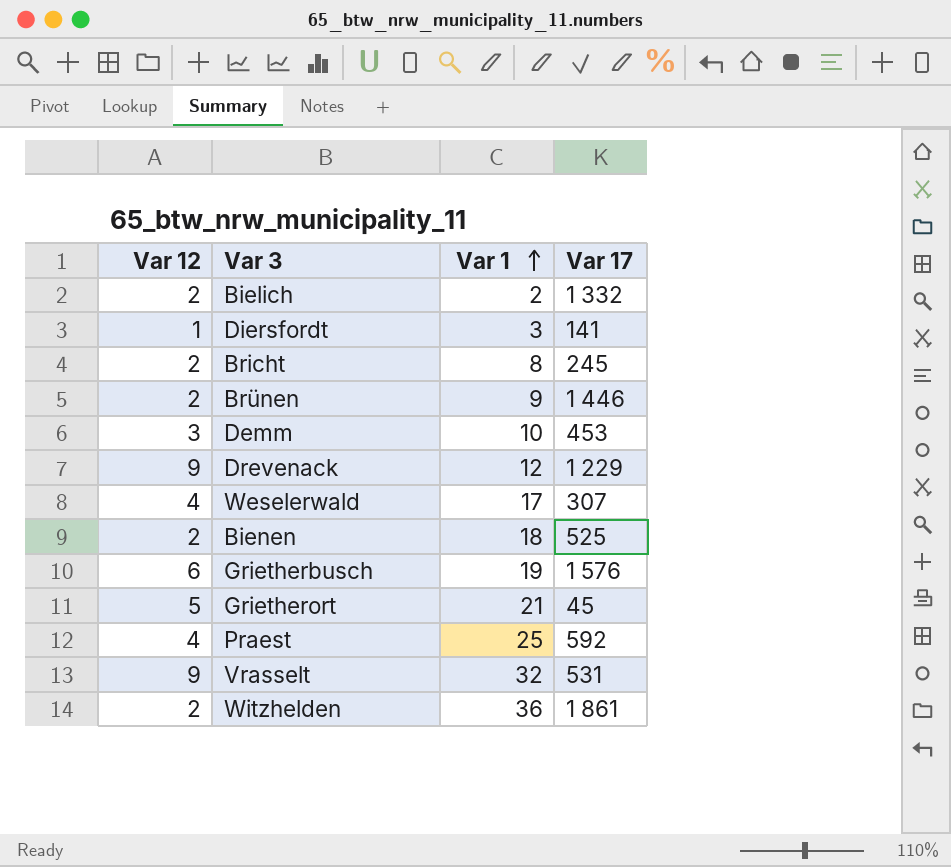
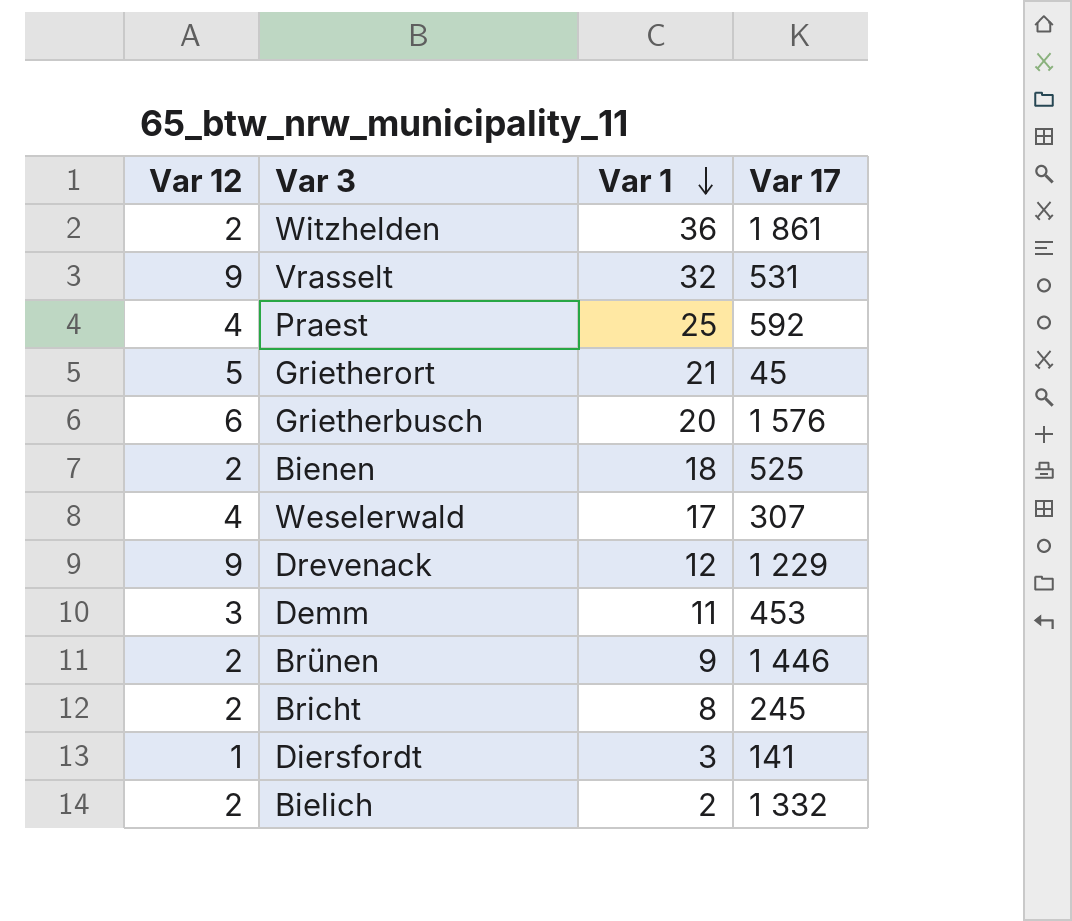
row order: Var 1 ascending -> Var 1 descending
Grietherbusch | Var 1: 19 -> 20
Demm | Var 1: 10 -> 11

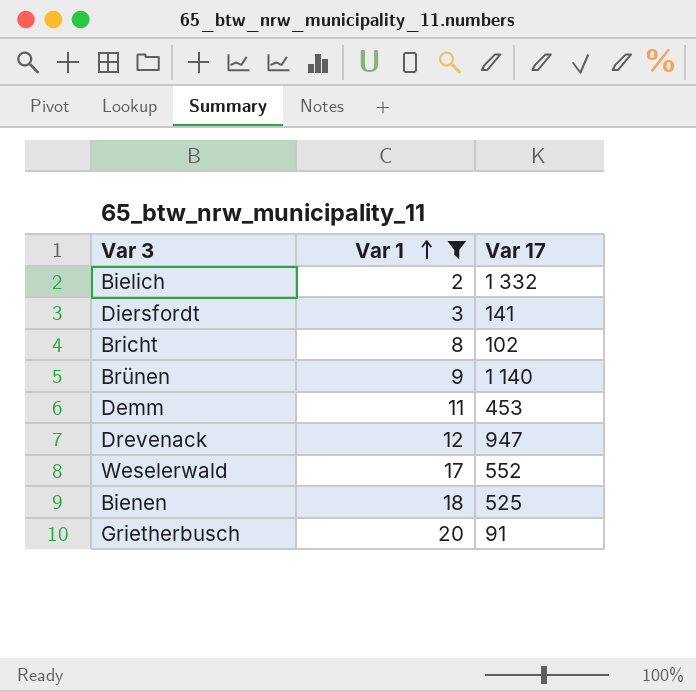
filter: none -> Var 1 <= 20
row order: Var 1 descending -> Var 1 ascending
column Var 12 | position: 1 -> none
Bricht | Var 17: 245 -> 102
Brünen | Var 17: 1 446 -> 1 140
Drevenack | Var 17: 1 229 -> 947
Weselerwald | Var 17: 307 -> 552
Grietherbusch | Var 17: 1 576 -> 91

